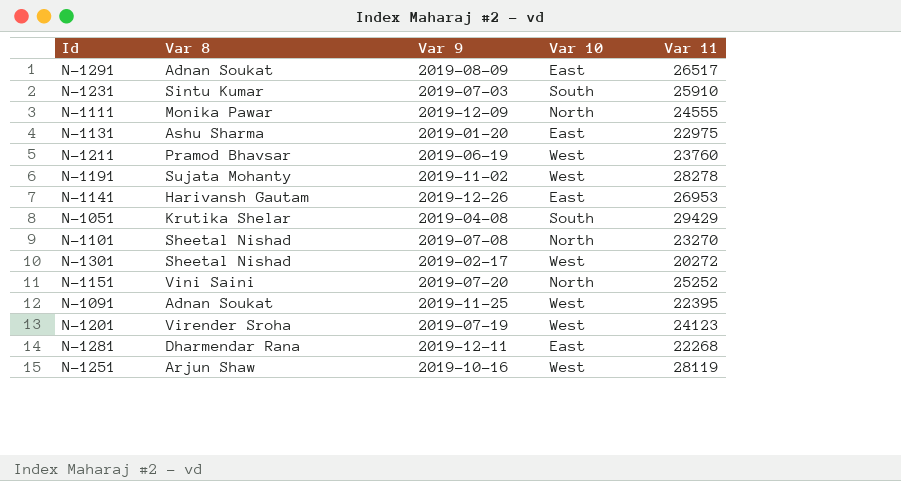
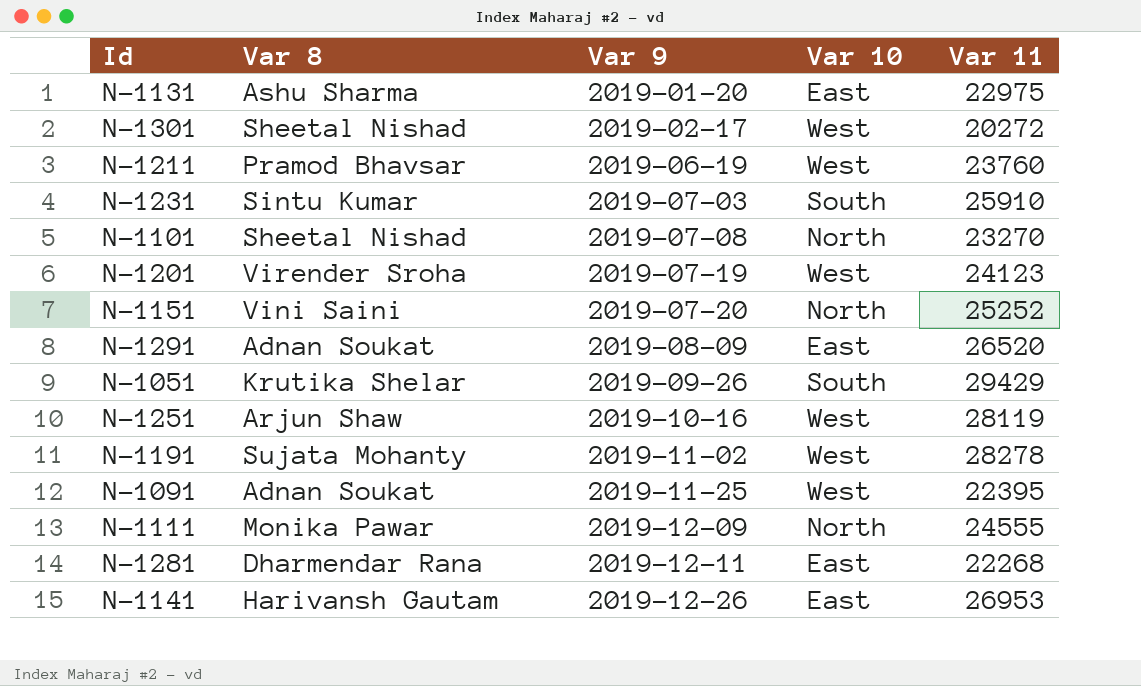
row order: none -> Var 9 ascending
N-1291 | Var 11: 26517 -> 26520
N-1051 | Var 9: 2019-04-08 -> 2019-09-26

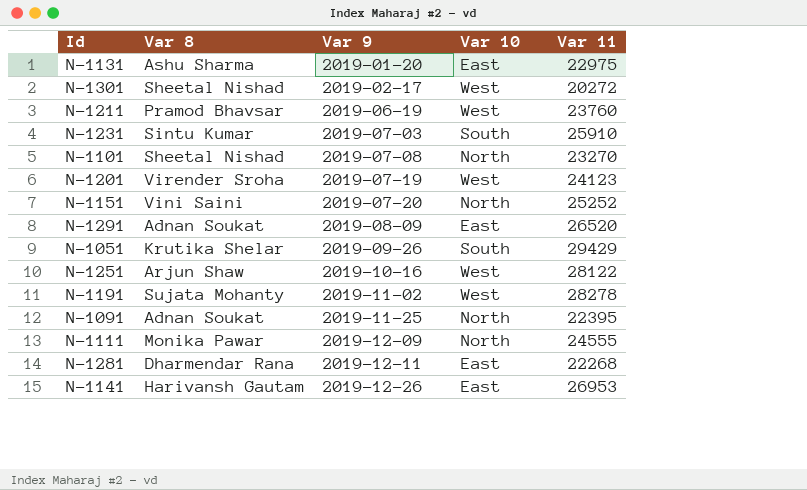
N-1251 | Var 11: 28119 -> 28122
N-1091 | Var 10: West -> North

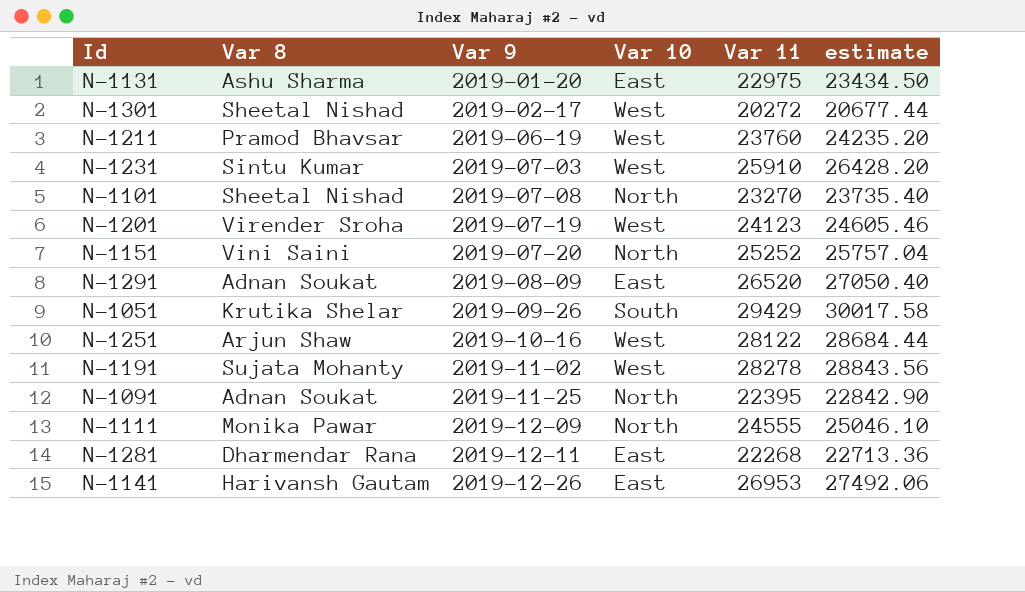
column estimate | formula: none -> [Var 11] * 1.02
N-1231 | Var 10: South -> West

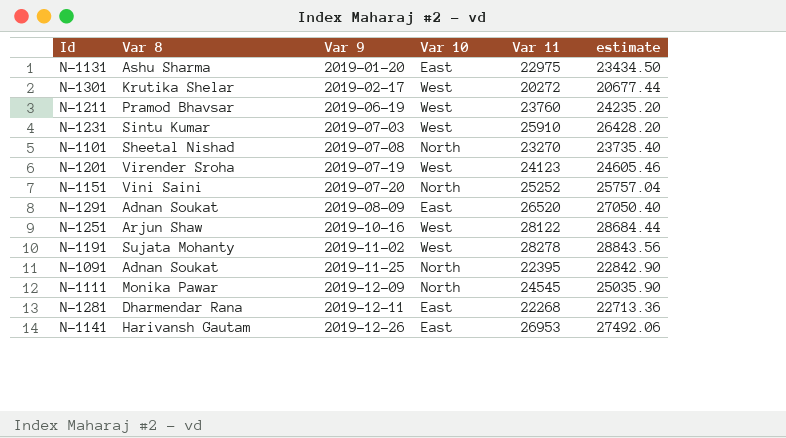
row N-1051: Krutika Shelar | 2019-09-26 | South | 29429 | 30017.58 -> none
N-1301 | Var 8: Sheetal Nishad -> Krutika Shelar
N-1111 | Var 11: 24555 -> 24545
N-1111 | estimate: 25046.10 -> 25035.90

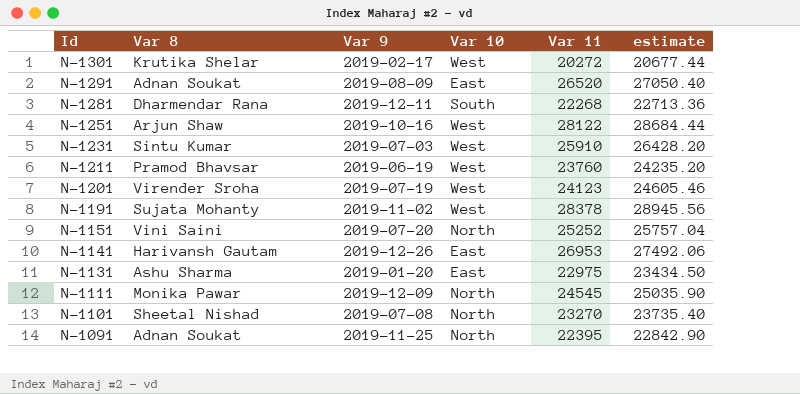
row order: Var 9 ascending -> Id descending
N-1281 | Var 10: East -> South
N-1191 | Var 11: 28278 -> 28378
N-1191 | estimate: 28843.56 -> 28945.56

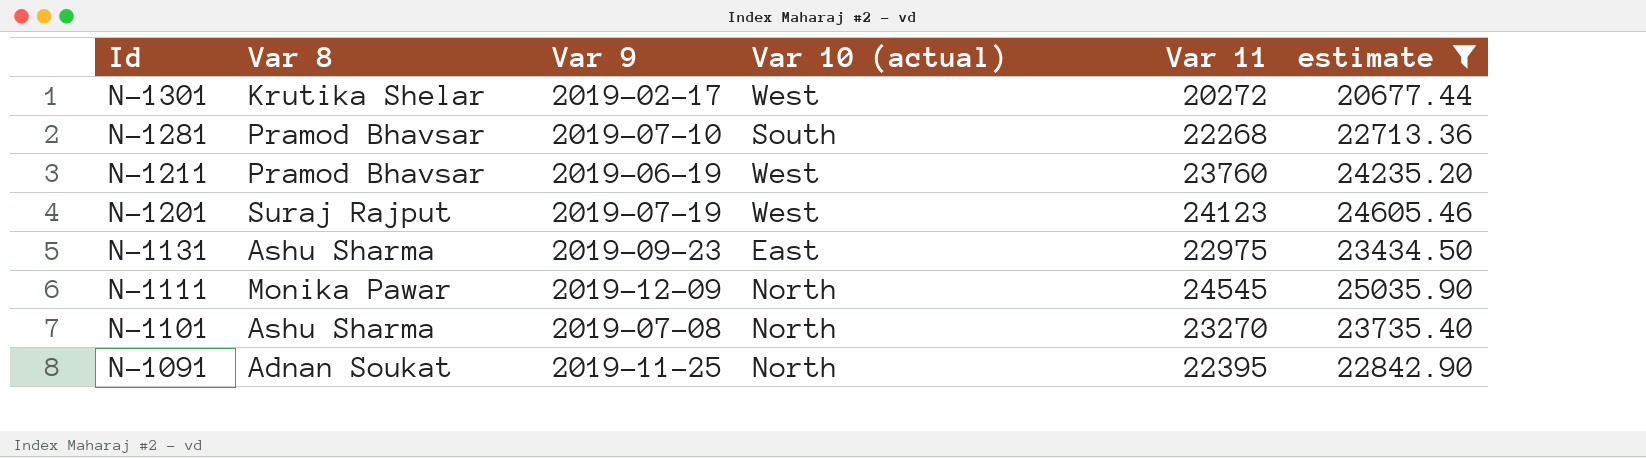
filter: none -> estimate <= 25035.90
column name: Var 10 -> Var 10 (actual)
N-1281 | Var 8: Dharmendar Rana -> Pramod Bhavsar
N-1281 | Var 9: 2019-12-11 -> 2019-07-10
N-1201 | Var 8: Virender Sroha -> Suraj Rajput
N-1131 | Var 9: 2019-01-20 -> 2019-09-23
N-1101 | Var 8: Sheetal Nishad -> Ashu Sharma

